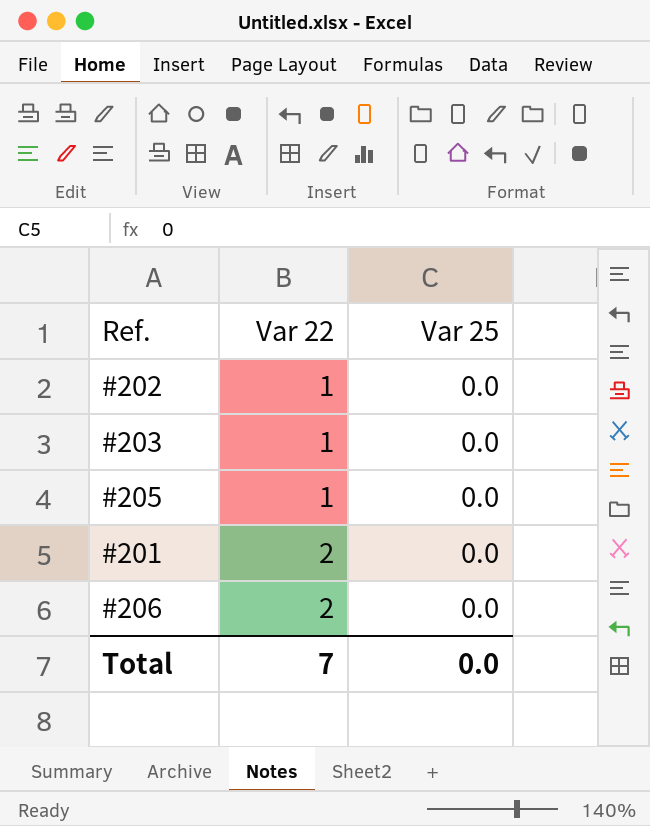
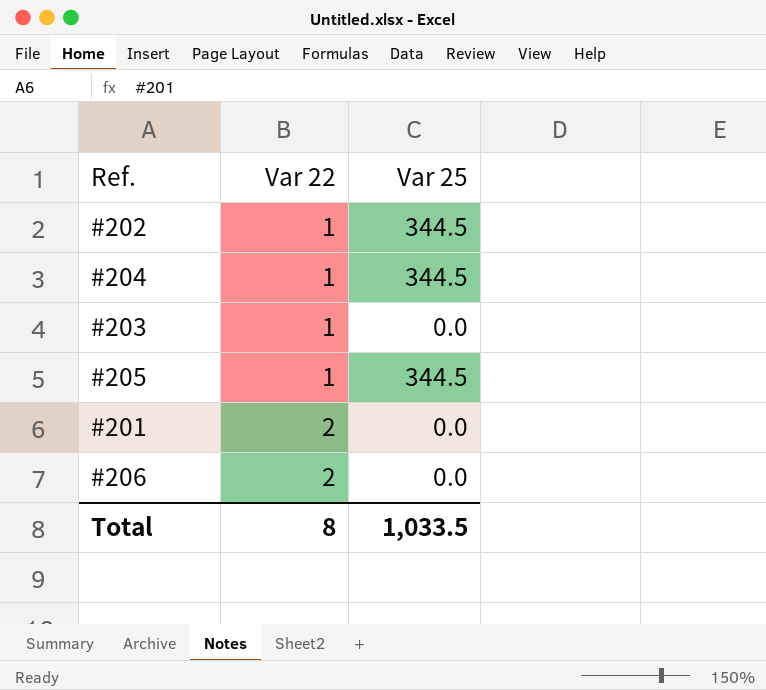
#202 | Var 25: 0.0 -> 344.5
row #204: none -> 1 | 344.5
#205 | Var 25: 0.0 -> 344.5
Total | Var 22: 7 -> 8
Total | Var 25: 0.0 -> 1,033.5

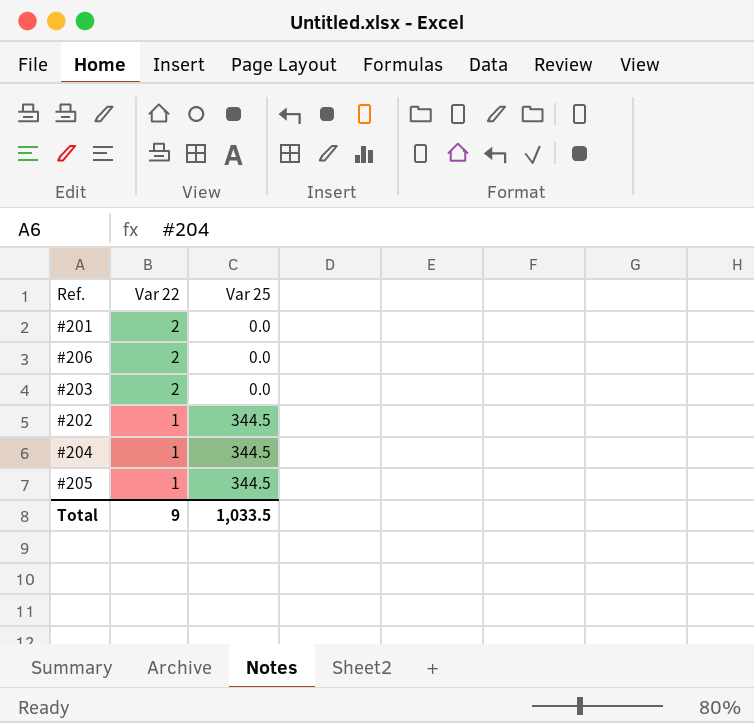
row order: Var 22 ascending -> Var 22 descending
#203 | Var 22: 1 -> 2
Total | Var 22: 8 -> 9

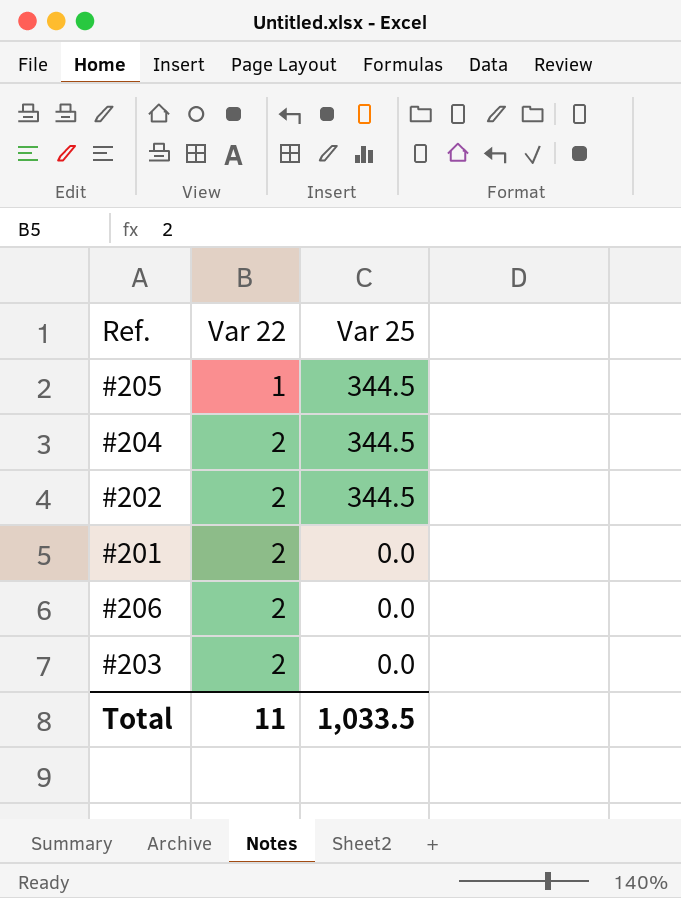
row order: Var 22 descending -> Var 22 ascending
#204 | Var 22: 1 -> 2
#202 | Var 22: 1 -> 2
Total | Var 22: 9 -> 11

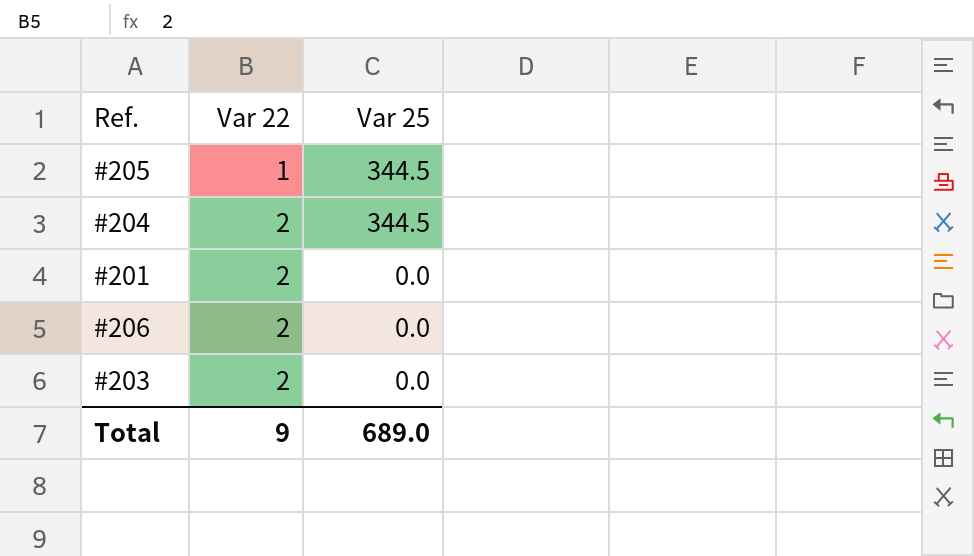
row #202: 2 | 344.5 -> none
Total | Var 22: 11 -> 9
Total | Var 25: 1,033.5 -> 689.0

